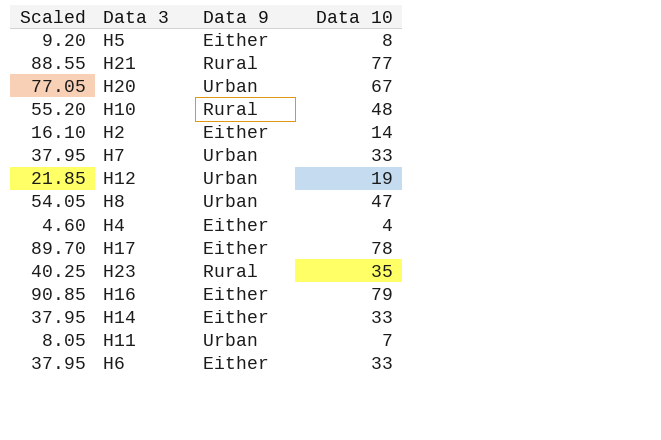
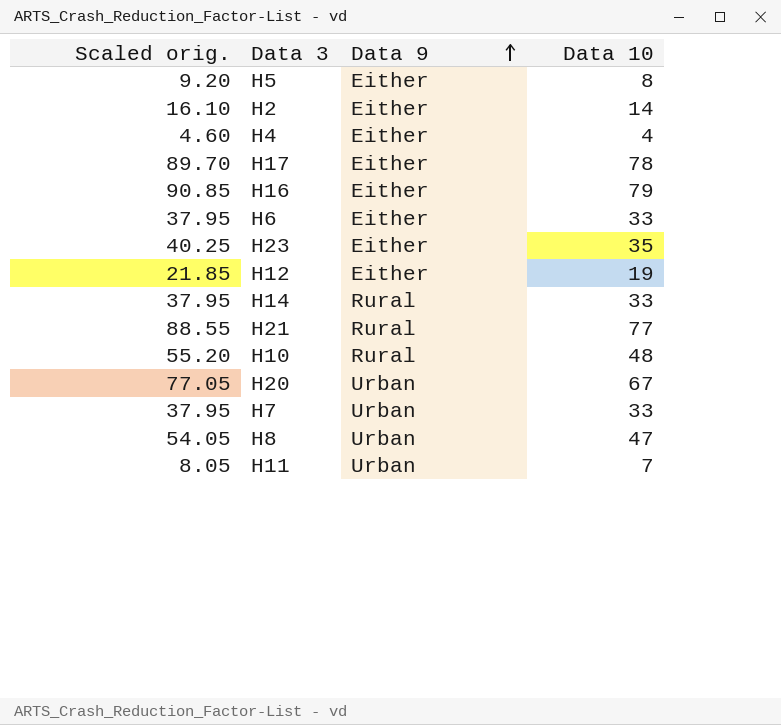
row order: none -> Data 9 ascending
column name: Scaled -> Scaled orig.
H23 | Data 9: Rural -> Either
H12 | Data 9: Urban -> Either
H14 | Data 9: Either -> Rural

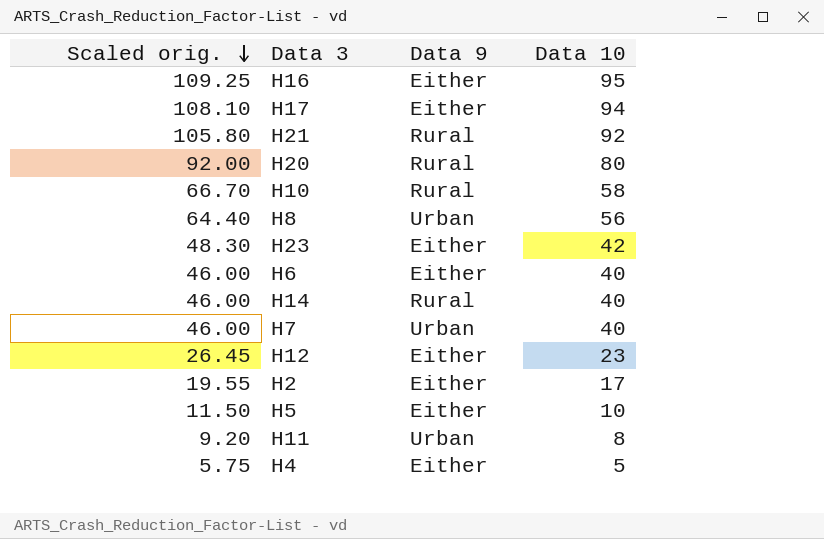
row order: Data 9 ascending -> Scaled orig. descending
H16 | Scaled orig.: 90.85 -> 109.25
H16 | Data 10: 79 -> 95
H17 | Scaled orig.: 89.70 -> 108.10
H17 | Data 10: 78 -> 94
H21 | Scaled orig.: 88.55 -> 105.80
H21 | Data 10: 77 -> 92
H20 | Scaled orig.: 77.05 -> 92.00
H20 | Data 9: Urban -> Rural
H20 | Data 10: 67 -> 80
H10 | Scaled orig.: 55.20 -> 66.70
H10 | Data 10: 48 -> 58
H8 | Scaled orig.: 54.05 -> 64.40
H8 | Data 10: 47 -> 56
H23 | Scaled orig.: 40.25 -> 48.30
H23 | Data 10: 35 -> 42
H6 | Scaled orig.: 37.95 -> 46.00
H6 | Data 10: 33 -> 40
H14 | Scaled orig.: 37.95 -> 46.00
H14 | Data 10: 33 -> 40
H7 | Scaled orig.: 37.95 -> 46.00
H7 | Data 10: 33 -> 40
H12 | Scaled orig.: 21.85 -> 26.45
H12 | Data 10: 19 -> 23
H2 | Scaled orig.: 16.10 -> 19.55
H2 | Data 10: 14 -> 17
H5 | Scaled orig.: 9.20 -> 11.50
H5 | Data 10: 8 -> 10
H11 | Scaled orig.: 8.05 -> 9.20
H11 | Data 10: 7 -> 8
H4 | Scaled orig.: 4.60 -> 5.75
H4 | Data 10: 4 -> 5

